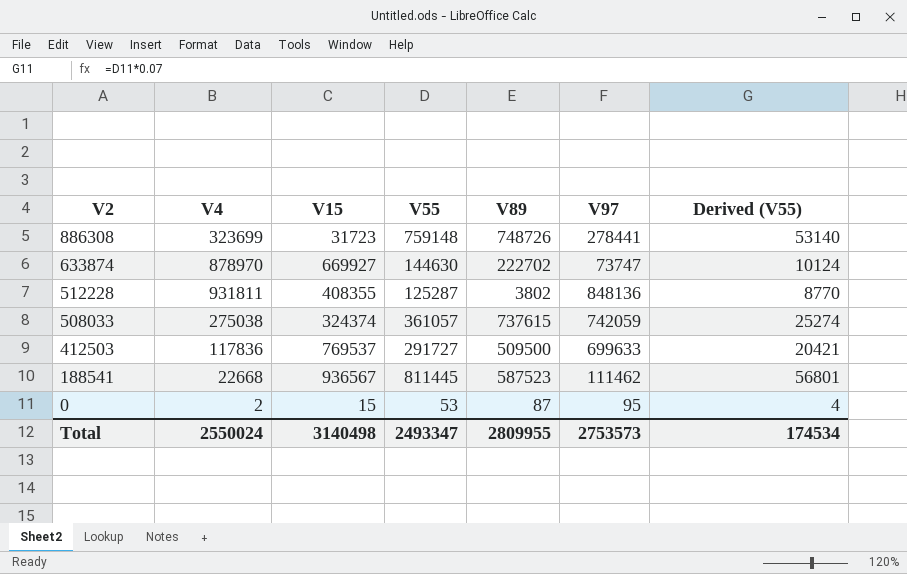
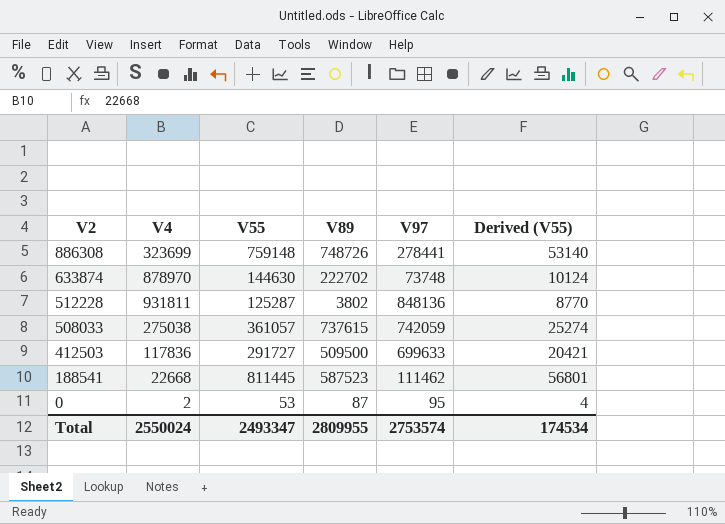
column V15 | position: 3 -> none
633874 | V97: 73747 -> 73748
Total | V97: 2753573 -> 2753574

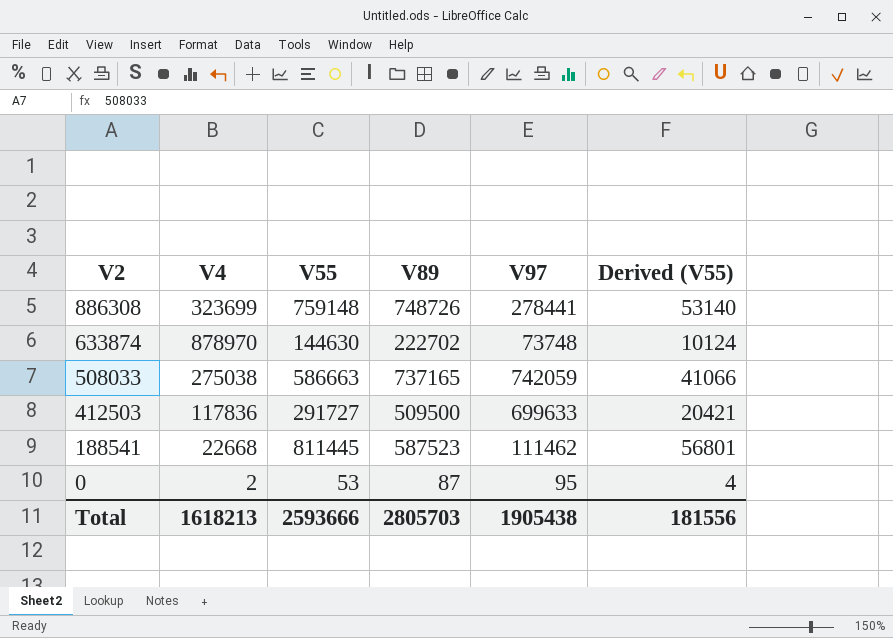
row 512228: 931811 | 125287 | 3802 | 848136 | 8770 -> none
508033 | V55: 361057 -> 586663
508033 | V89: 737615 -> 737165
508033 | Derived (V55): 25274 -> 41066
Total | V4: 2550024 -> 1618213
Total | V55: 2493347 -> 2593666
Total | V89: 2809955 -> 2805703
Total | V97: 2753574 -> 1905438
Total | Derived (V55): 174534 -> 181556

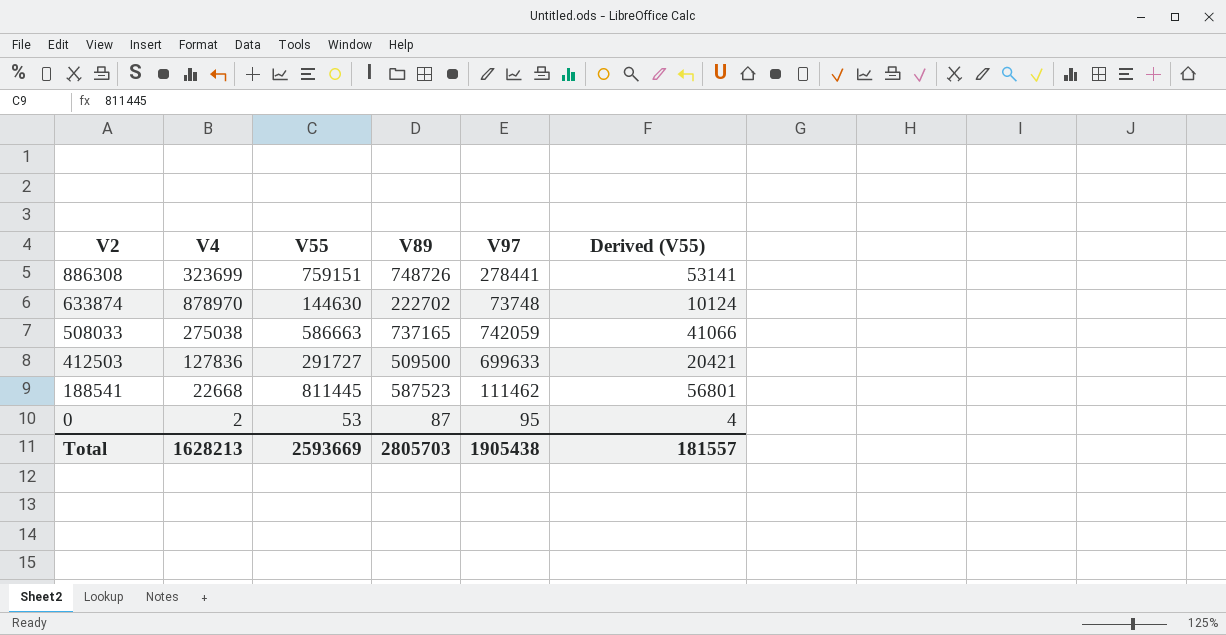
886308 | V55: 759148 -> 759151
886308 | Derived (V55): 53140 -> 53141
412503 | V4: 117836 -> 127836
Total | V4: 1618213 -> 1628213
Total | V55: 2593666 -> 2593669
Total | Derived (V55): 181556 -> 181557

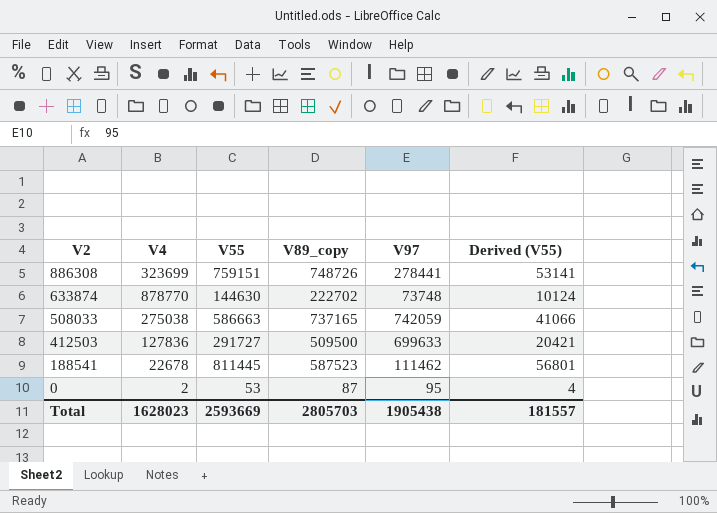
column name: V89 -> V89_copy
633874 | V4: 878970 -> 878770
188541 | V4: 22668 -> 22678
Total | V4: 1628213 -> 1628023

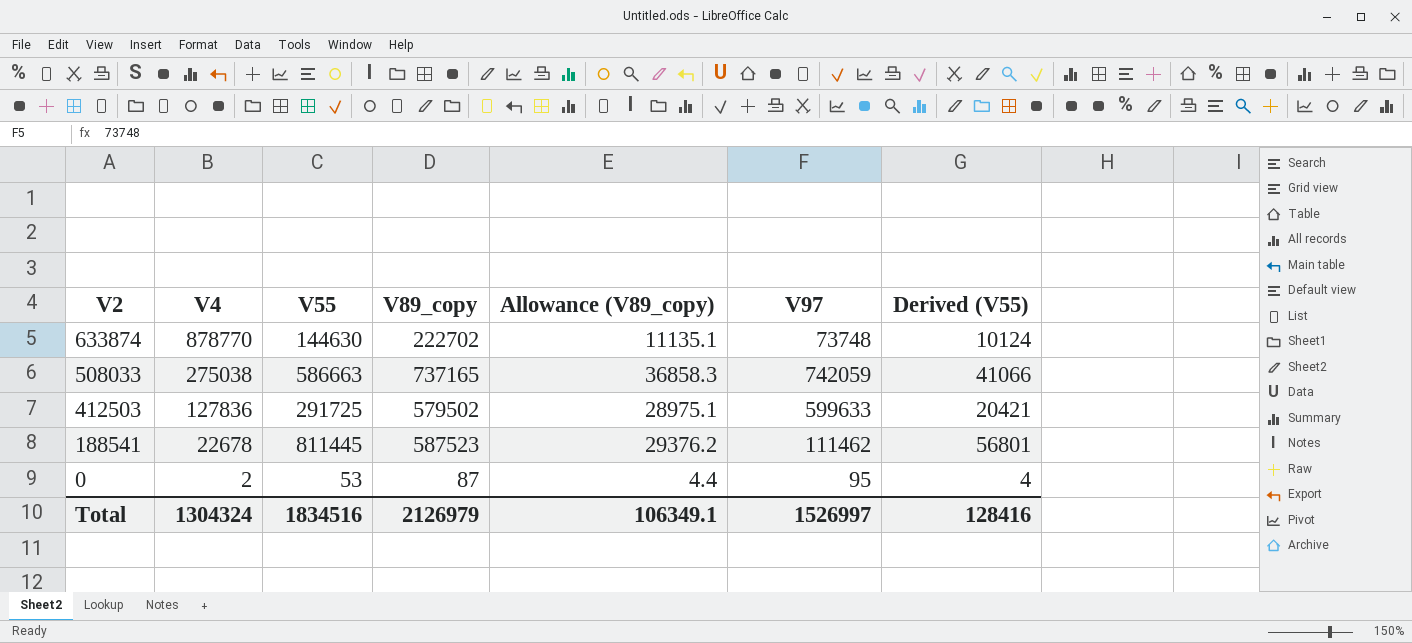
column Allowance (V89_copy) | formula: none -> [V89_copy] * 0.05
row 886308: 323699 | 759151 | 748726 | 278441 | 53141 -> none
412503 | V55: 291727 -> 291725
412503 | V89_copy: 509500 -> 579502
412503 | V97: 699633 -> 599633
Total | V4: 1628023 -> 1304324
Total | V55: 2593669 -> 1834516
Total | V89_copy: 2805703 -> 2126979
Total | V97: 1905438 -> 1526997
Total | Derived (V55): 181557 -> 128416

